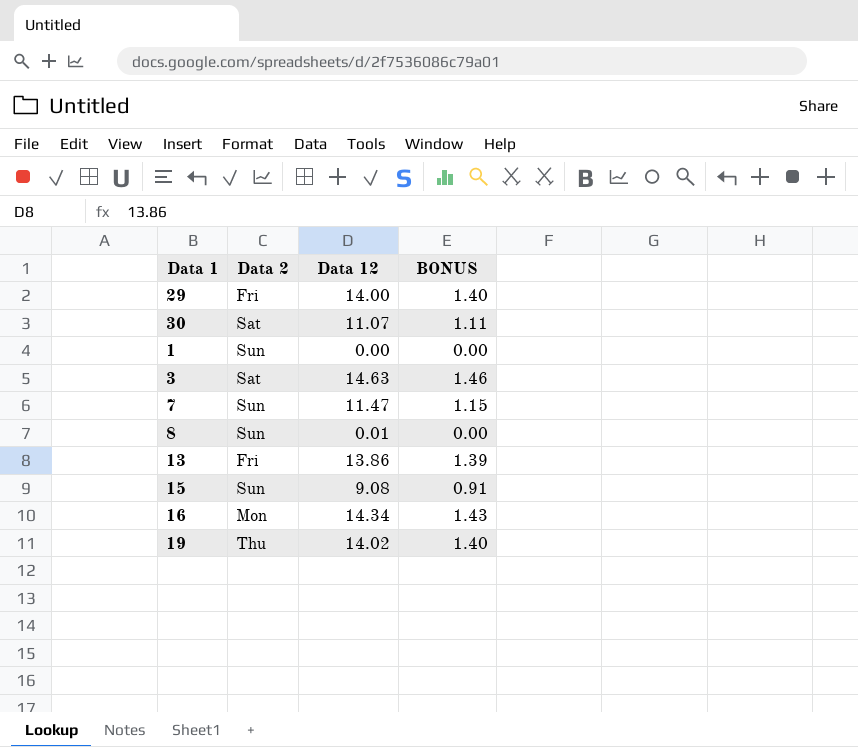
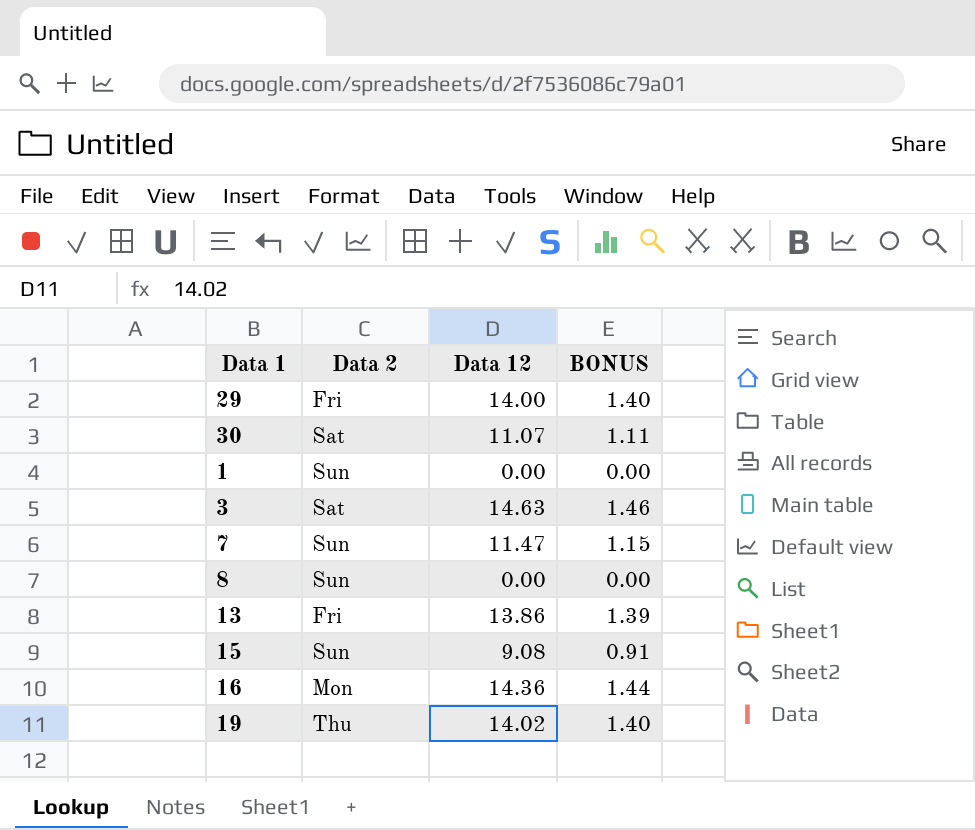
8 | Data 12: 0.01 -> 0.00
16 | Data 12: 14.34 -> 14.36
16 | BONUS: 1.43 -> 1.44

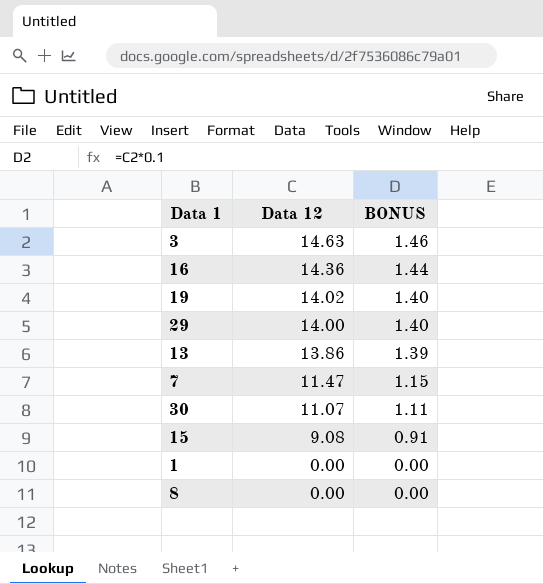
row order: none -> Data 12 descending
column Data 2 | position: 2 -> none

